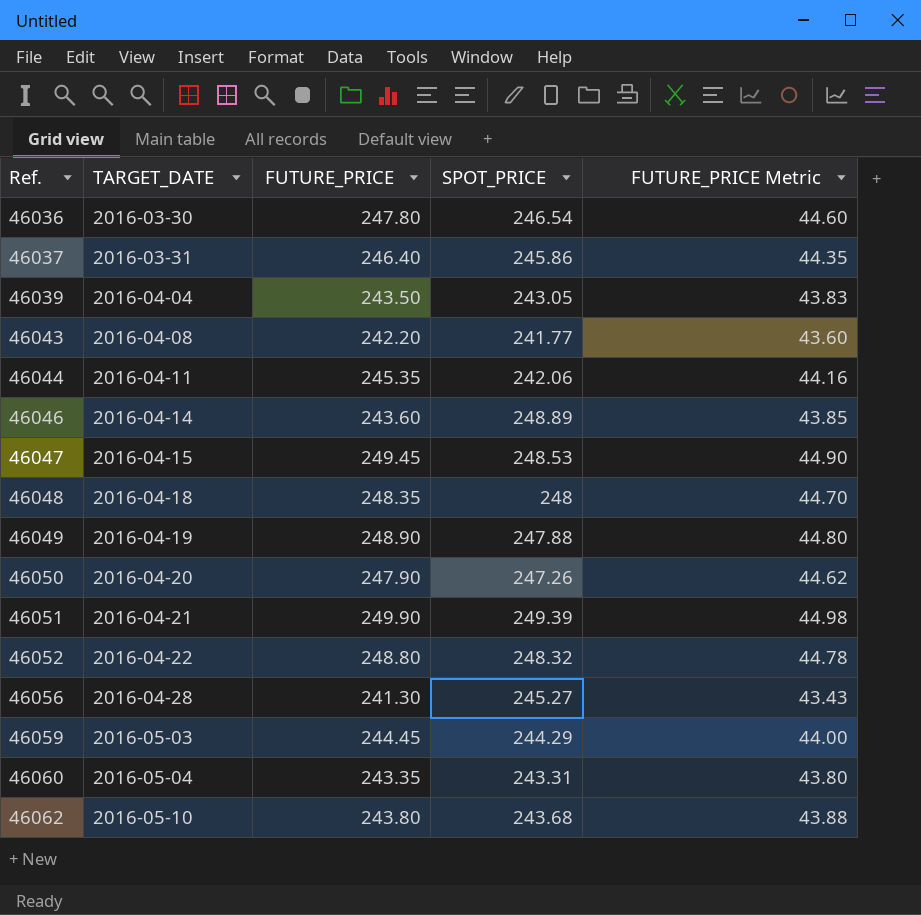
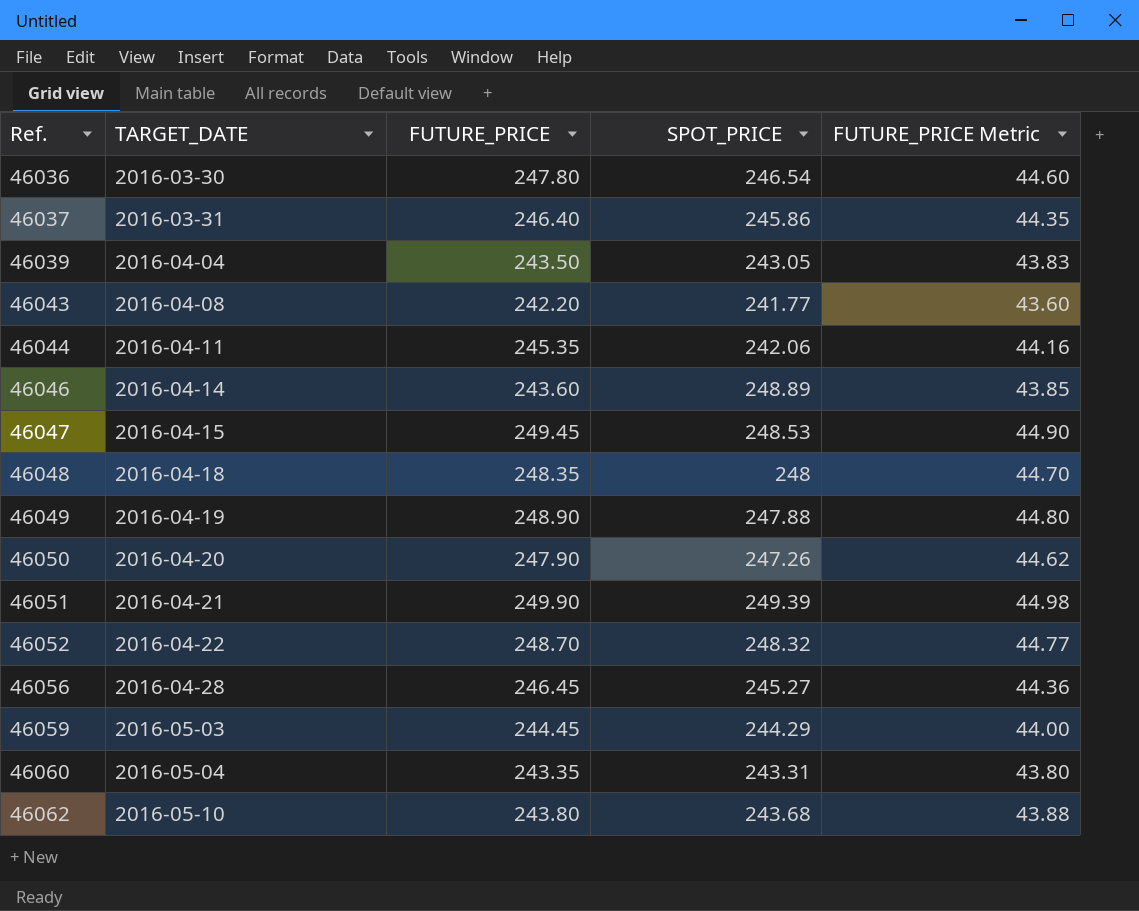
46052 | FUTURE_PRICE: 248.80 -> 248.70
46052 | FUTURE_PRICE Metric: 44.78 -> 44.77
46056 | FUTURE_PRICE: 241.30 -> 246.45
46056 | FUTURE_PRICE Metric: 43.43 -> 44.36

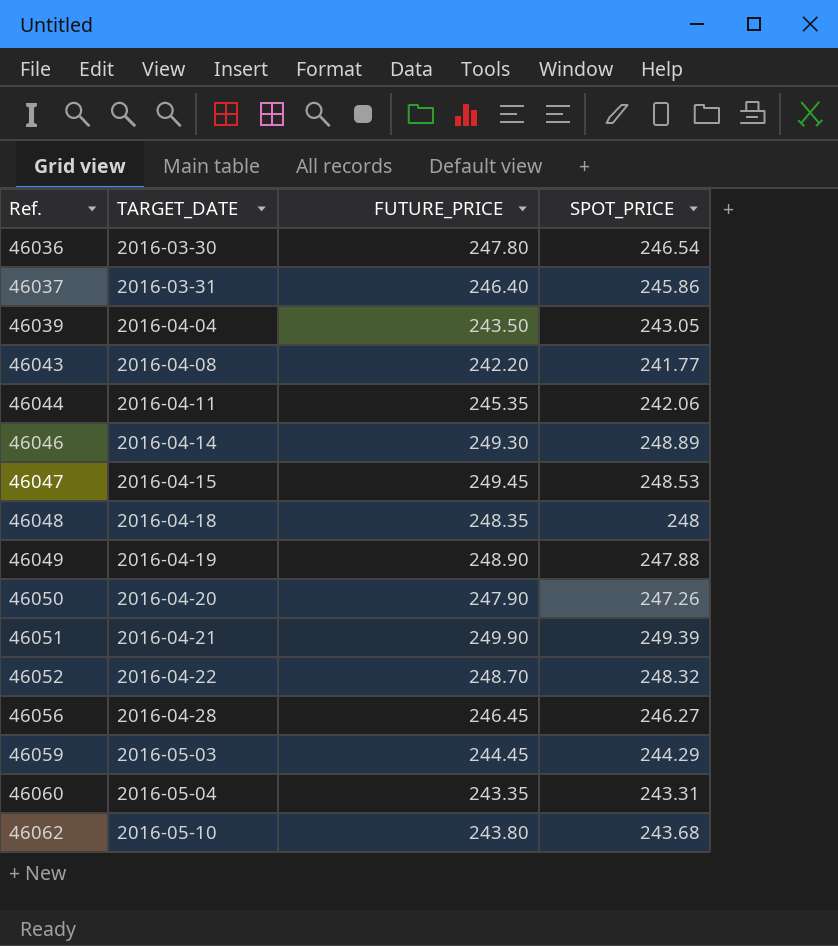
column FUTURE_PRICE Metric | formula: [FUTURE_PRICE] * 0.18 -> none
46046 | FUTURE_PRICE: 243.60 -> 249.30
46056 | SPOT_PRICE: 245.27 -> 246.27

